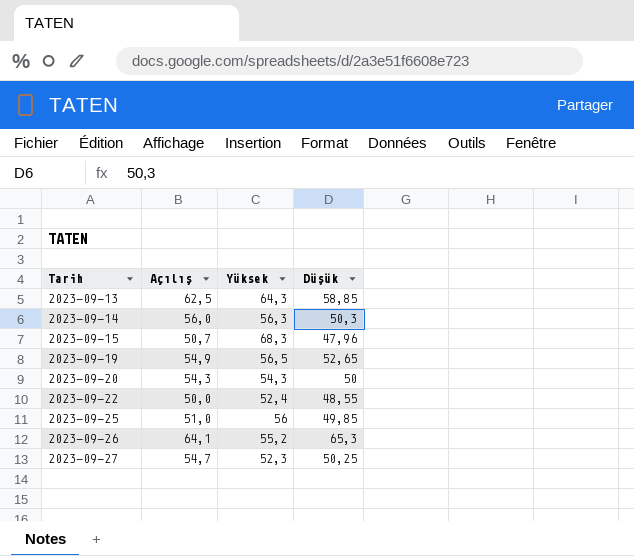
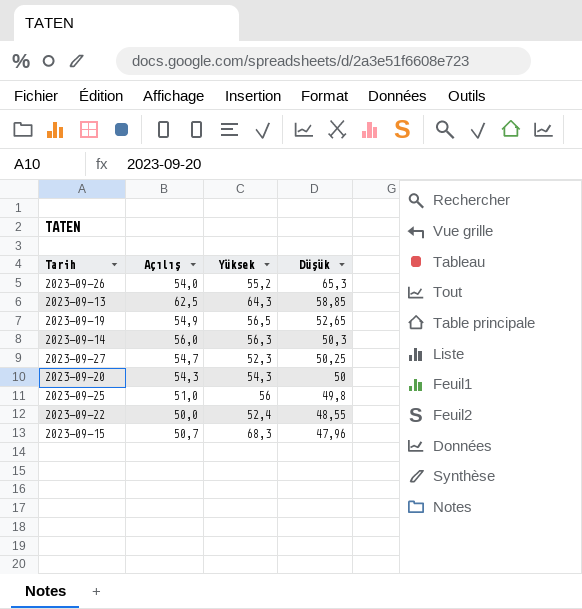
row order: Tarih ascending -> Düşük descending
2023-09-26 | Açılış: 64,1 -> 54,0
2023-09-25 | Düşük: 49,85 -> 49,8

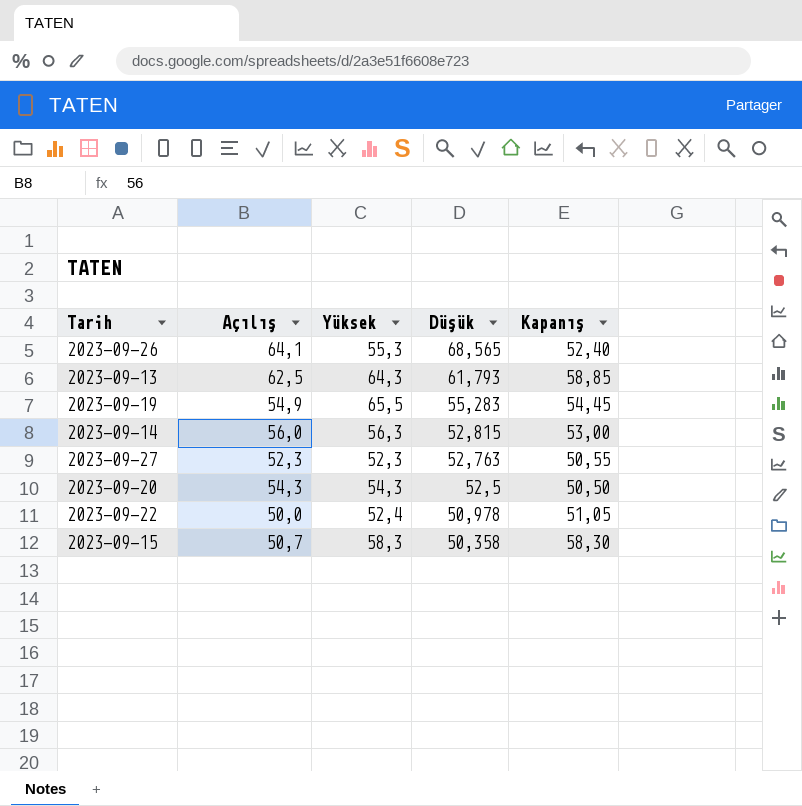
column Kapanış | position: none -> 5
row 2023-09-25: 51,0 | 56 | 49,8 -> none
2023-09-26 | Açılış: 54,0 -> 64,1
2023-09-26 | Yüksek: 55,2 -> 55,3
2023-09-26 | Düşük: 65,3 -> 68,565
2023-09-13 | Düşük: 58,85 -> 61,793
2023-09-19 | Yüksek: 56,5 -> 65,5
2023-09-19 | Düşük: 52,65 -> 55,283
2023-09-14 | Düşük: 50,3 -> 52,815
2023-09-27 | Açılış: 54,7 -> 52,3
2023-09-27 | Düşük: 50,25 -> 52,763
2023-09-20 | Düşük: 50 -> 52,5
2023-09-22 | Düşük: 48,55 -> 50,978
2023-09-15 | Yüksek: 68,3 -> 58,3
2023-09-15 | Düşük: 47,96 -> 50,358

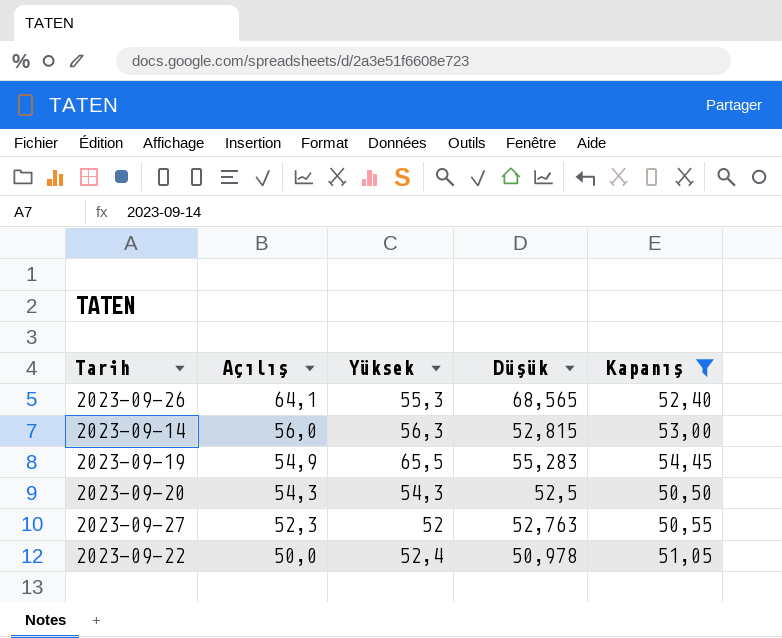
filter: none -> Kapanış <= 54,45
row order: Düşük descending -> Açılış descending
2023-09-27 | Yüksek: 52,3 -> 52

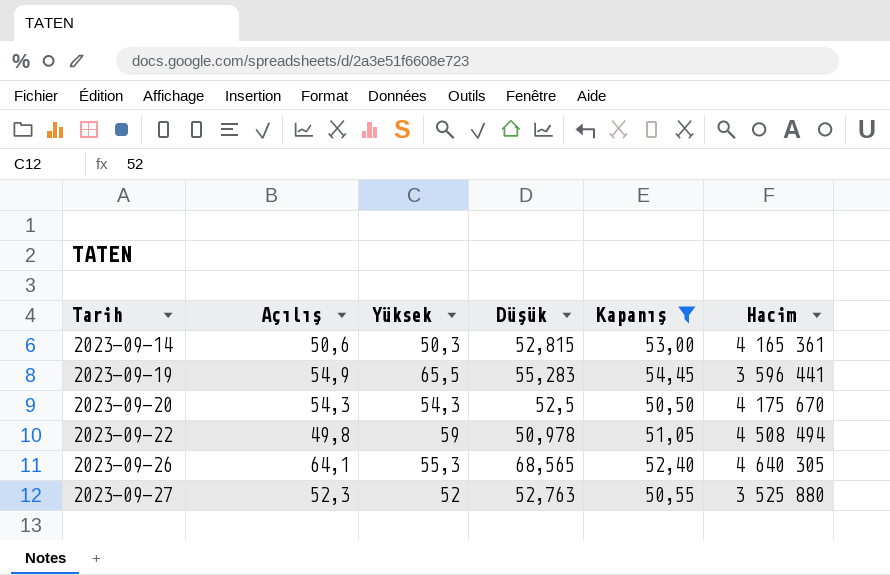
row order: Açılış descending -> Tarih ascending
column Hacim | position: none -> 6
2023-09-14 | Açılış: 56,0 -> 50,6
2023-09-14 | Yüksek: 56,3 -> 50,3
2023-09-22 | Açılış: 50,0 -> 49,8
2023-09-22 | Yüksek: 52,4 -> 59

